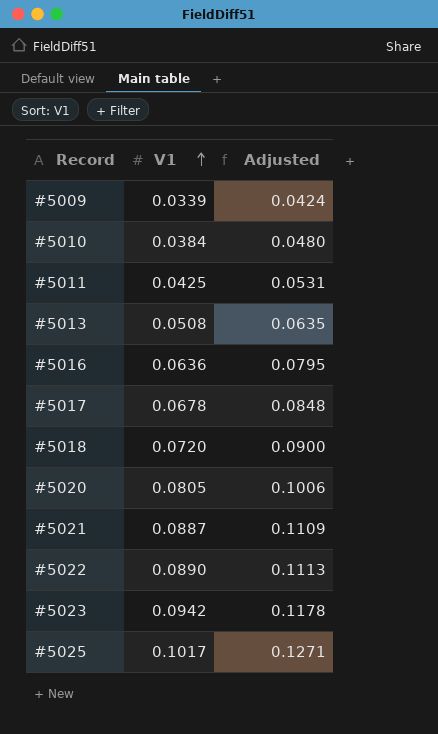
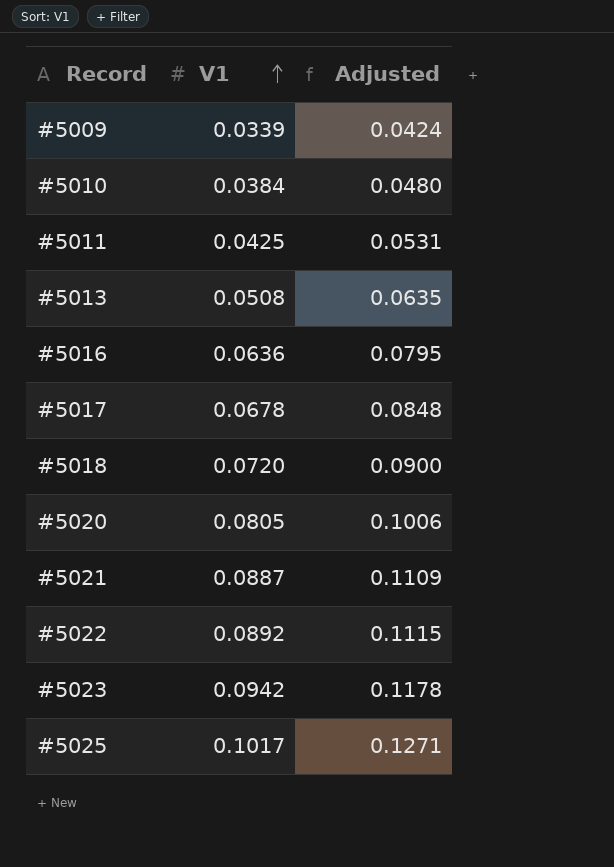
#5022 | V1: 0.0890 -> 0.0892
#5022 | Adjusted: 0.1113 -> 0.1115

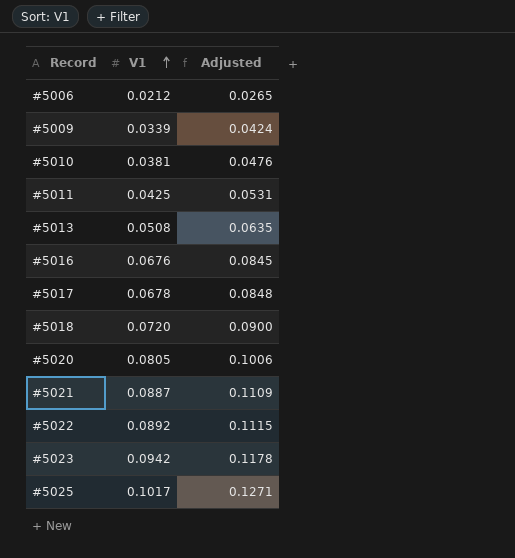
row #5006: none -> 0.0212 | 0.0265
#5010 | V1: 0.0384 -> 0.0381
#5010 | Adjusted: 0.0480 -> 0.0476
#5016 | V1: 0.0636 -> 0.0676
#5016 | Adjusted: 0.0795 -> 0.0845

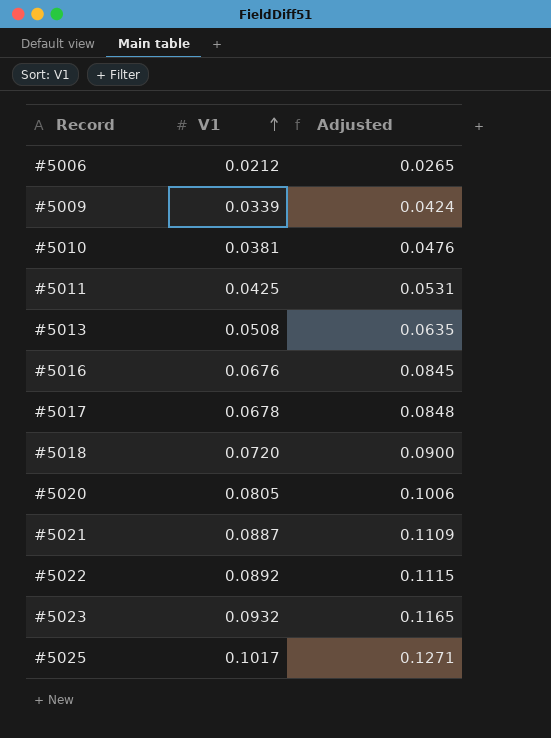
#5023 | V1: 0.0942 -> 0.0932
#5023 | Adjusted: 0.1178 -> 0.1165

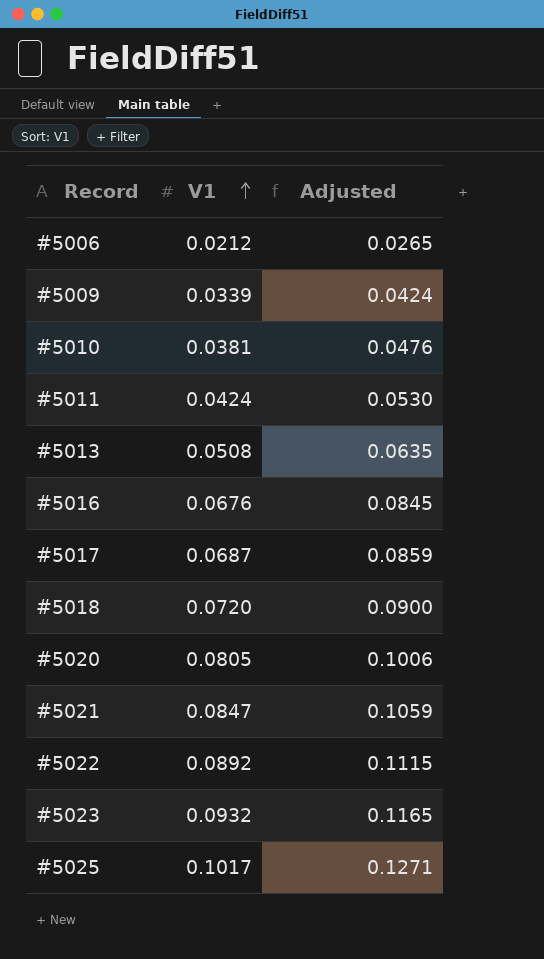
#5011 | V1: 0.0425 -> 0.0424
#5011 | Adjusted: 0.0531 -> 0.0530
#5017 | V1: 0.0678 -> 0.0687
#5017 | Adjusted: 0.0848 -> 0.0859
#5021 | V1: 0.0887 -> 0.0847
#5021 | Adjusted: 0.1109 -> 0.1059

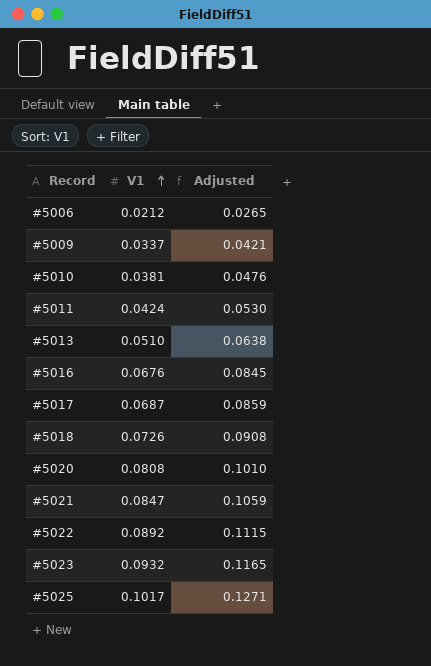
#5009 | V1: 0.0339 -> 0.0337
#5009 | Adjusted: 0.0424 -> 0.0421
#5013 | V1: 0.0508 -> 0.0510
#5013 | Adjusted: 0.0635 -> 0.0638
#5018 | V1: 0.0720 -> 0.0726
#5018 | Adjusted: 0.0900 -> 0.0908
#5020 | V1: 0.0805 -> 0.0808
#5020 | Adjusted: 0.1006 -> 0.1010

